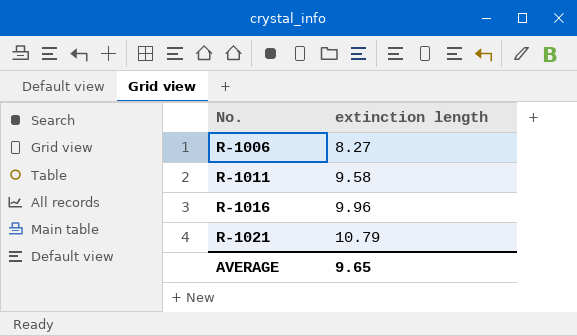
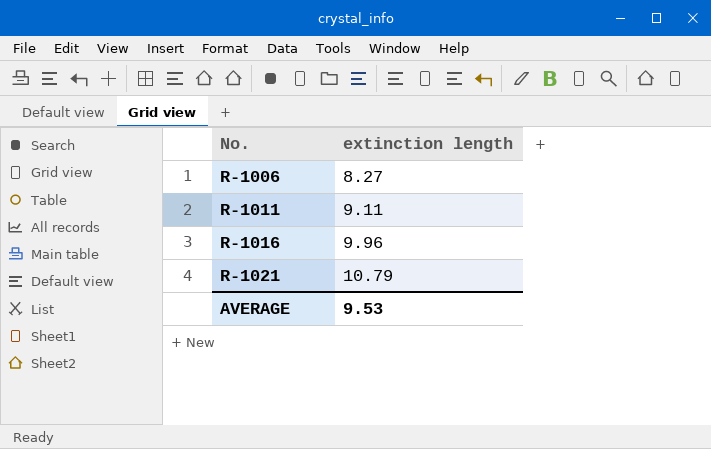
R-1011 | extinction length: 9.58 -> 9.11
AVERAGE | extinction length: 9.65 -> 9.53

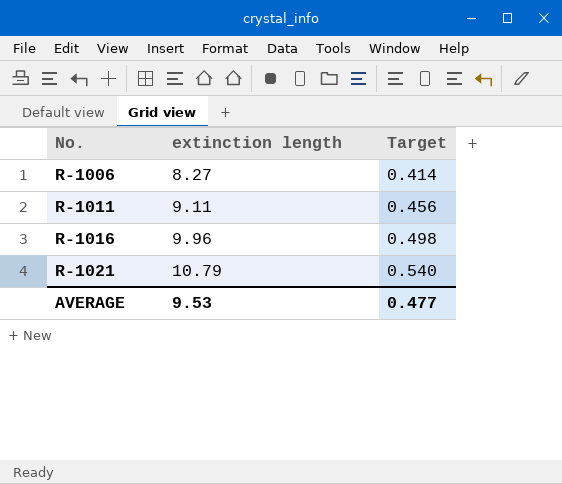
column Target | formula: none -> [extinction length] * 0.05

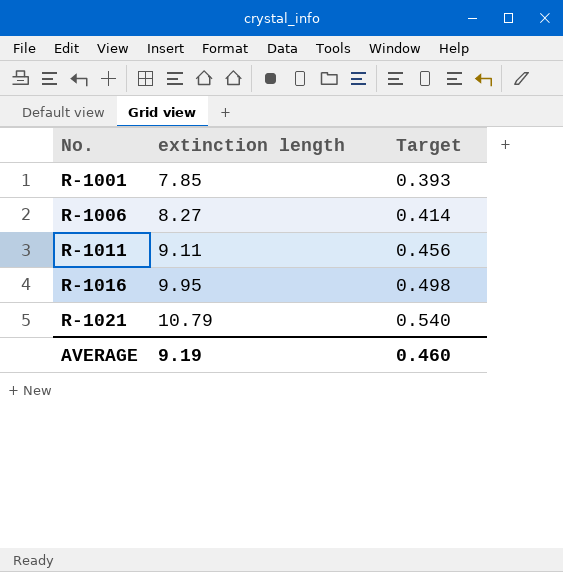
row R-1001: none -> 7.85 | 0.393
R-1016 | extinction length: 9.96 -> 9.95
AVERAGE | extinction length: 9.53 -> 9.19
AVERAGE | Target: 0.477 -> 0.460

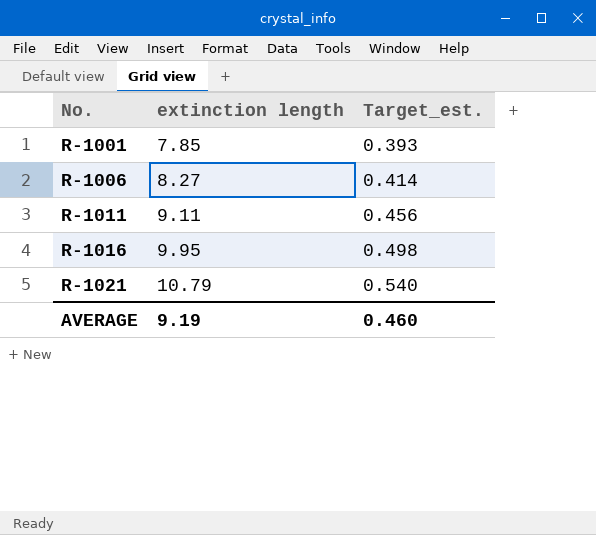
column name: Target -> Target_est.

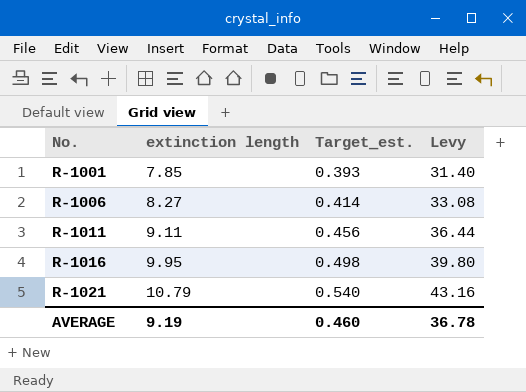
column Levy | formula: none -> [extinction length] * 4

